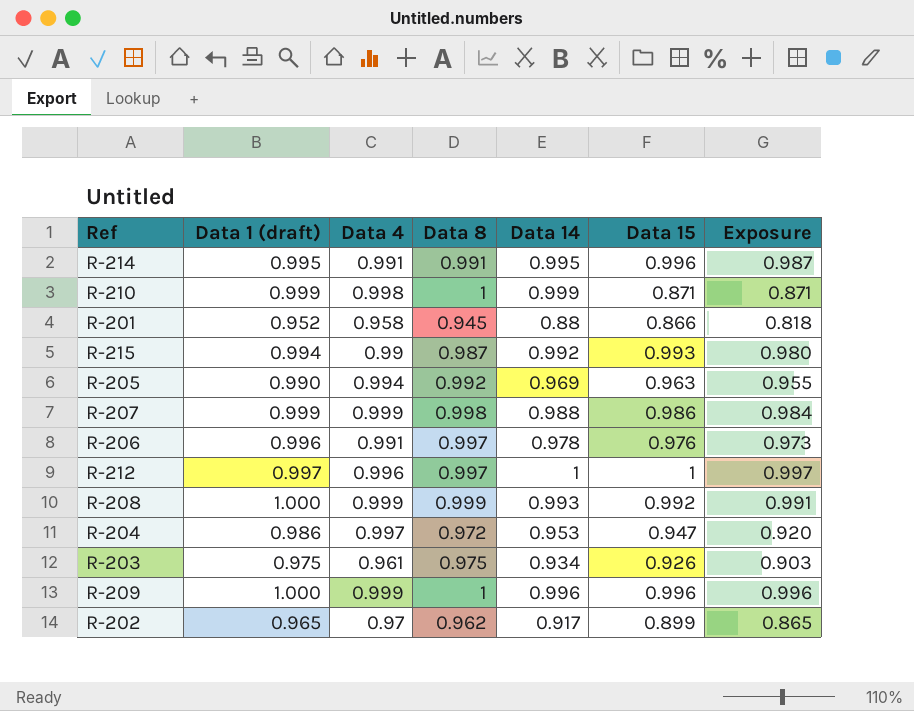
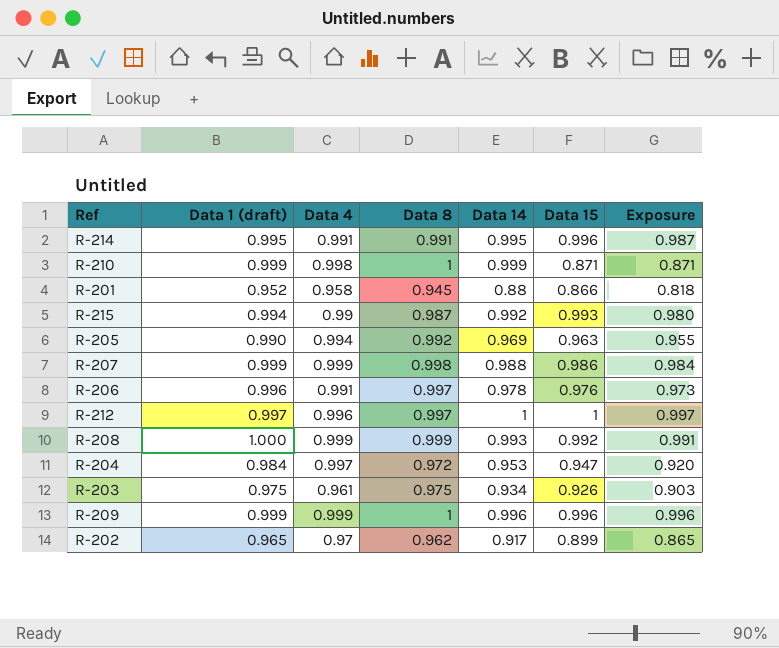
R-204 | Data 1 (draft): 0.986 -> 0.984
R-209 | Data 1 (draft): 1.000 -> 0.999

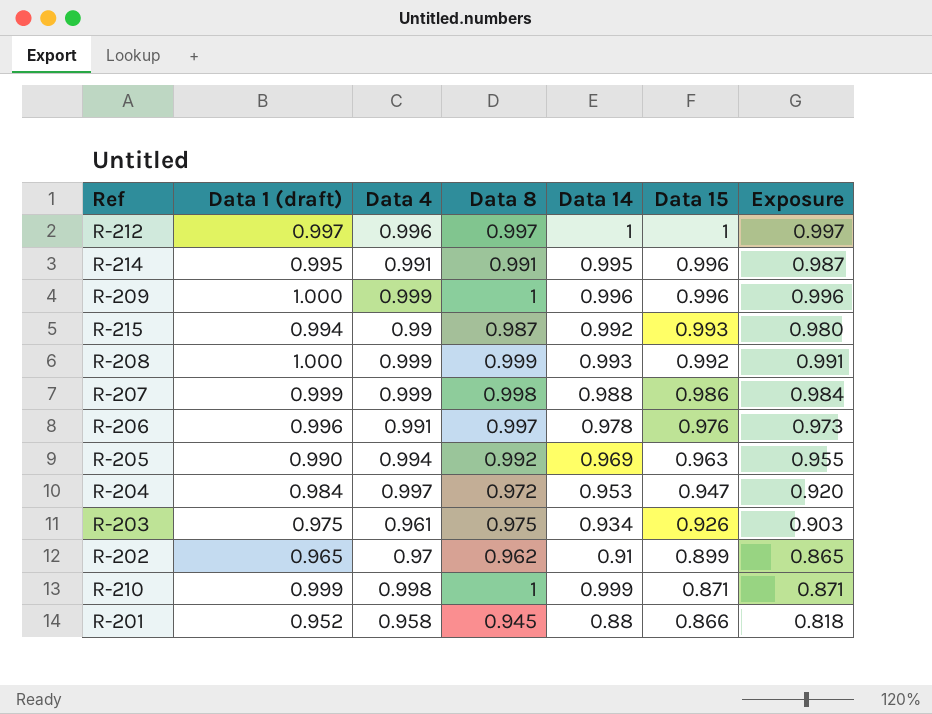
row order: none -> Data 15 descending
R-209 | Data 1 (draft): 0.999 -> 1.000
R-202 | Data 14: 0.917 -> 0.91

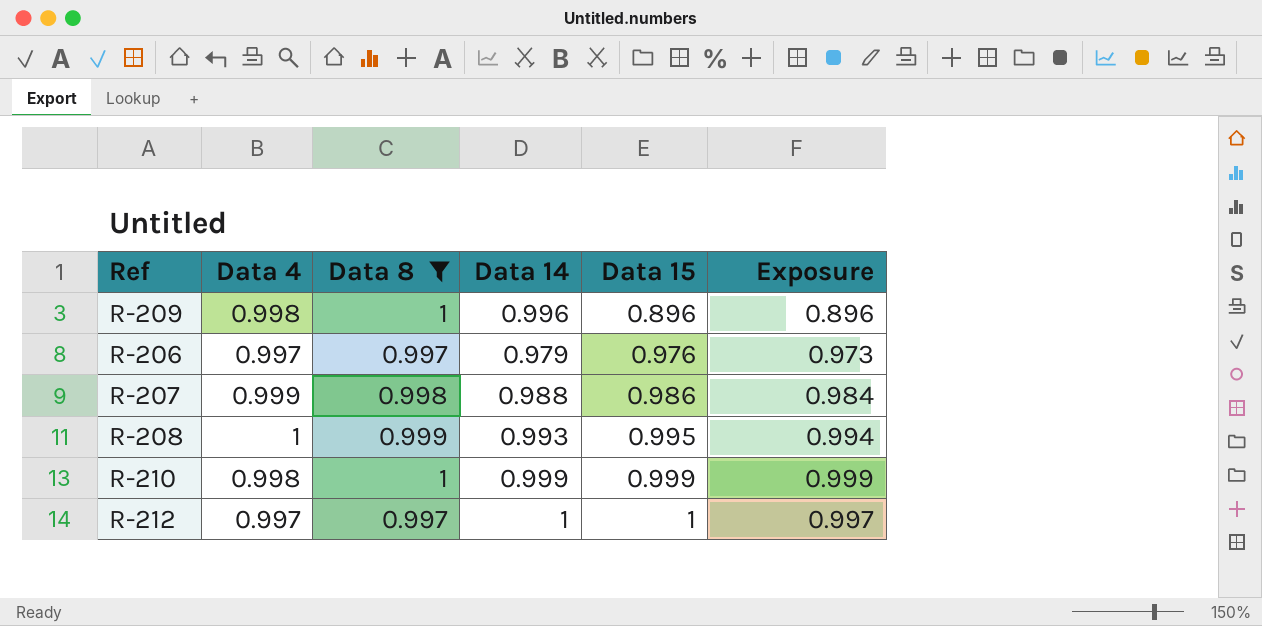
filter: none -> Data 8 >= 0.997
row order: Data 15 descending -> Data 15 ascending
column Data 1 (draft) | position: 2 -> none
R-209 | Data 4: 0.999 -> 0.998
R-209 | Data 15: 0.996 -> 0.896
R-209 | Exposure: 0.996 -> 0.896
R-206 | Data 4: 0.991 -> 0.997
R-206 | Data 14: 0.978 -> 0.979
R-208 | Data 4: 0.999 -> 1
R-208 | Data 15: 0.992 -> 0.995
R-208 | Exposure: 0.991 -> 0.994
R-210 | Data 15: 0.871 -> 0.999
R-210 | Exposure: 0.871 -> 0.999
R-212 | Data 4: 0.996 -> 0.997

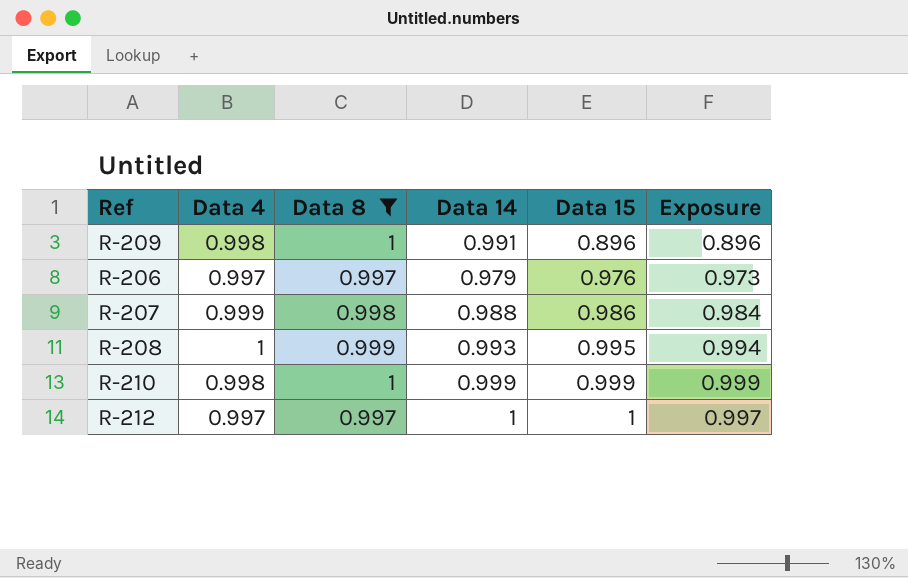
R-209 | Data 14: 0.996 -> 0.991

